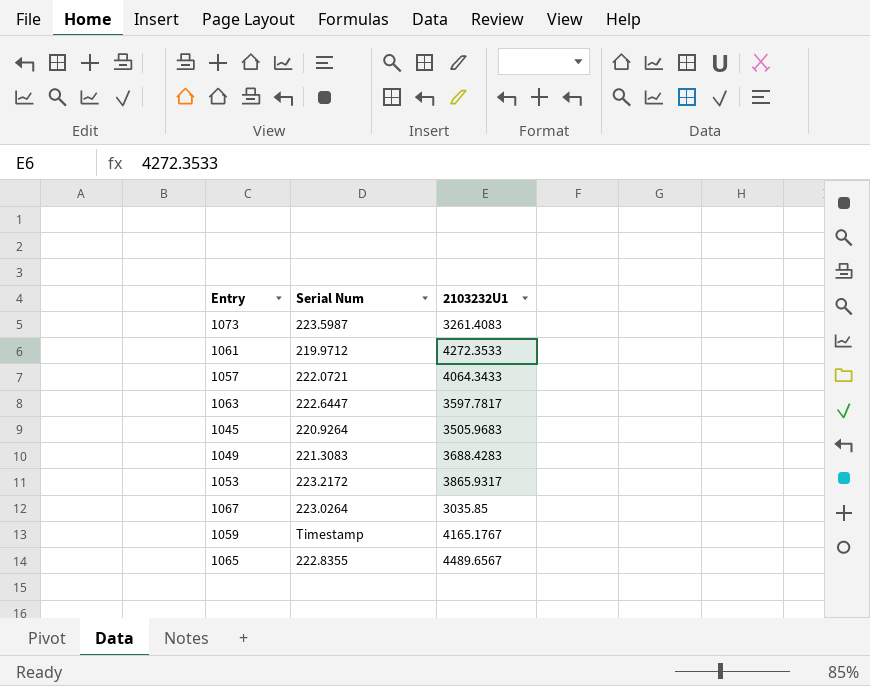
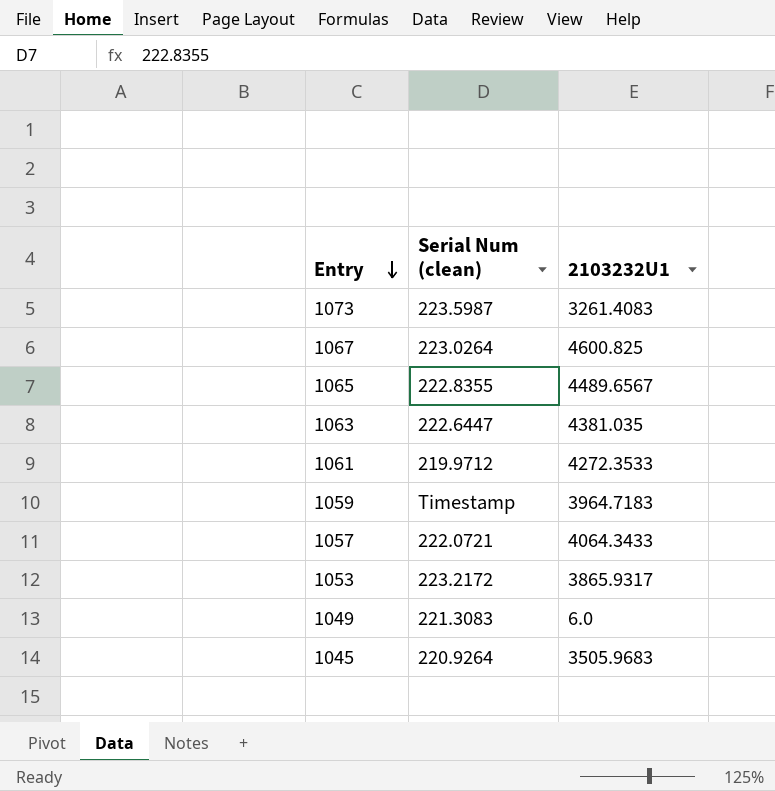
row order: none -> Entry descending
column name: Serial Num -> Serial Num (clean)
1067 | 2103232U1: 3035.85 -> 4600.825
1063 | 2103232U1: 3597.7817 -> 4381.035
1059 | 2103232U1: 4165.1767 -> 3964.7183
1049 | 2103232U1: 3688.4283 -> 6.0

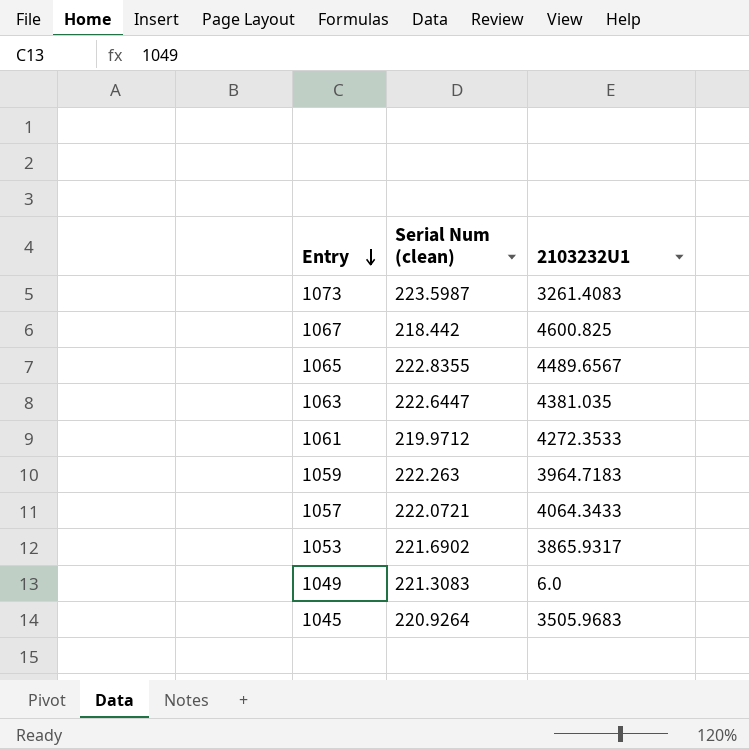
1067 | Serial Num (clean): 223.0264 -> 218.442
1059 | Serial Num (clean): Timestamp -> 222.263
1053 | Serial Num (clean): 223.2172 -> 221.6902

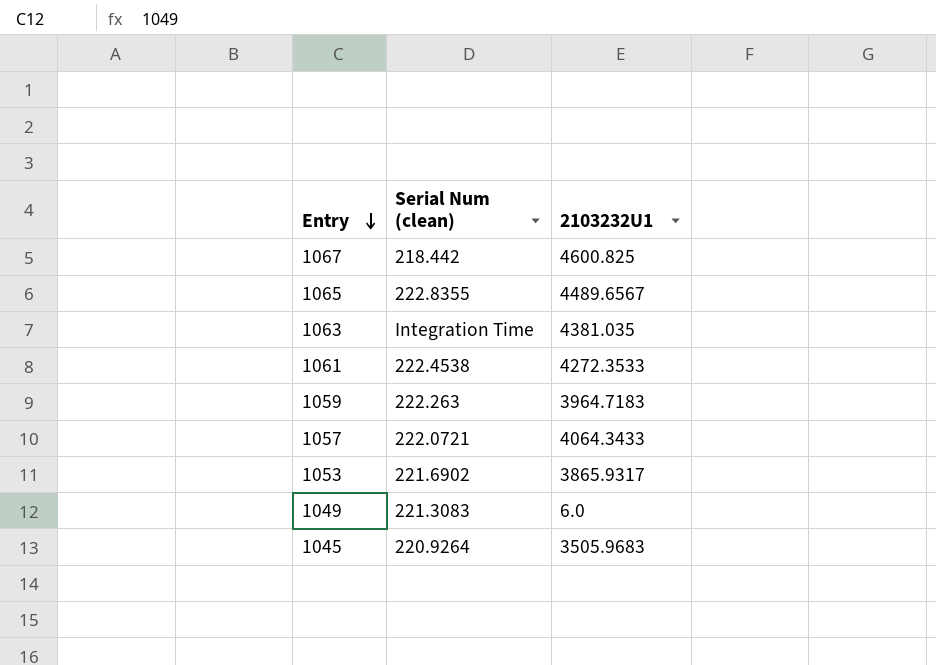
row 1073: 223.5987 | 3261.4083 -> none
1063 | Serial Num (clean): 222.6447 -> Integration Time
1061 | Serial Num (clean): 219.9712 -> 222.4538

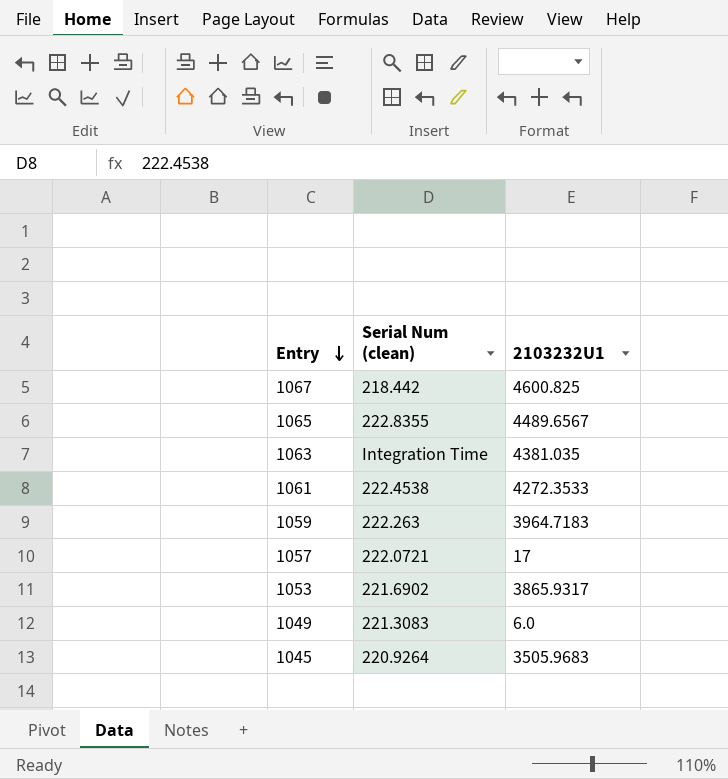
1057 | 2103232U1: 4064.3433 -> 17

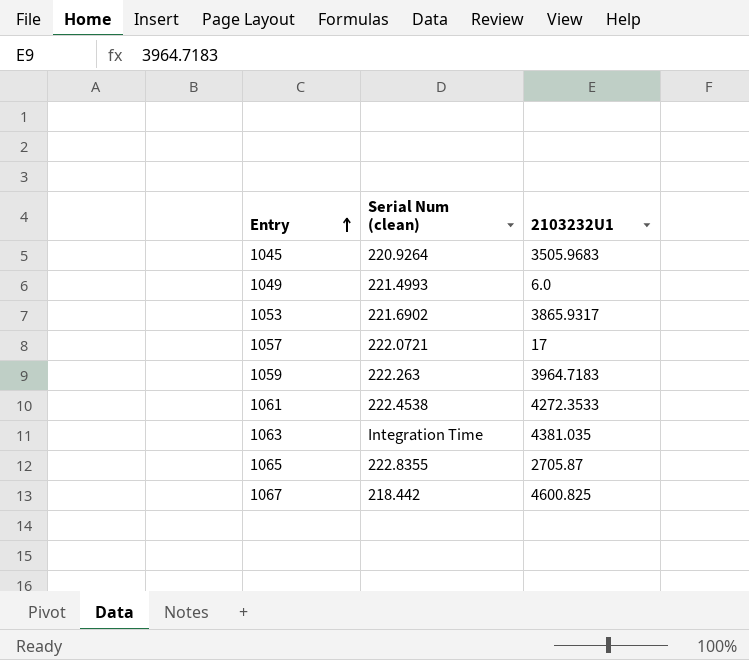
row order: Entry descending -> Entry ascending
1049 | Serial Num (clean): 221.3083 -> 221.4993
1065 | 2103232U1: 4489.6567 -> 2705.87

